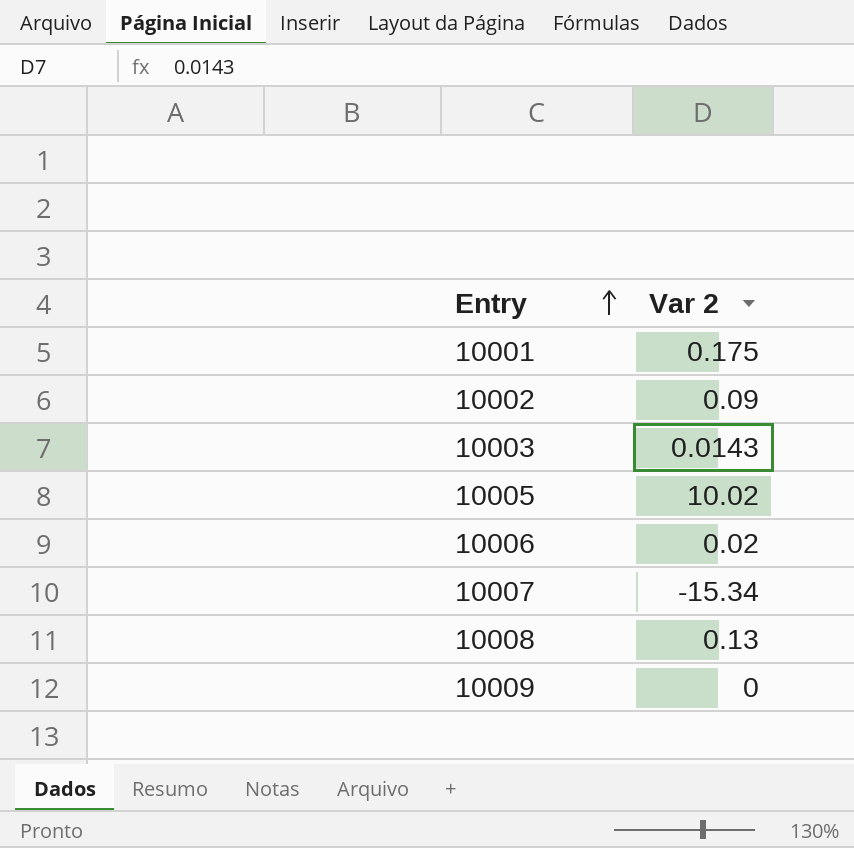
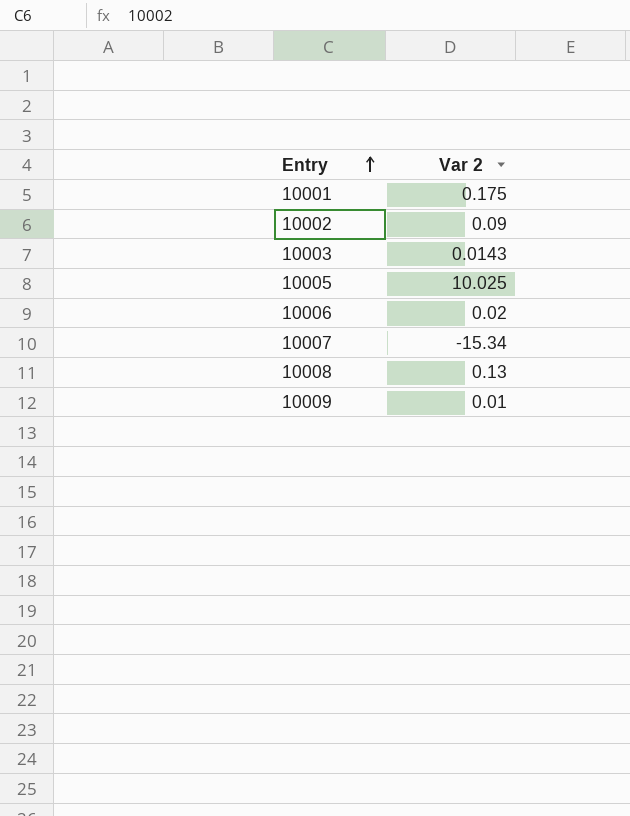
10005 | Var 2: 10.02 -> 10.025
10009 | Var 2: 0 -> 0.01

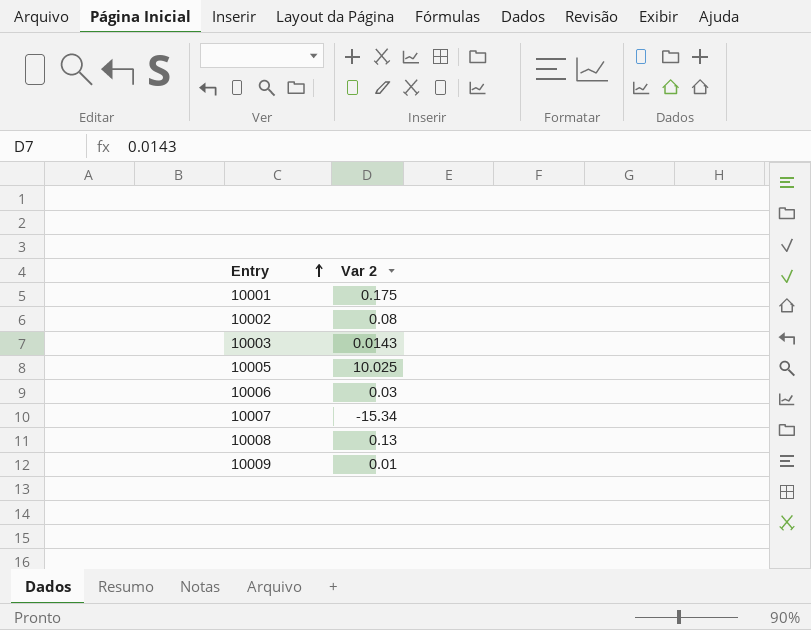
10002 | Var 2: 0.09 -> 0.08
10006 | Var 2: 0.02 -> 0.03

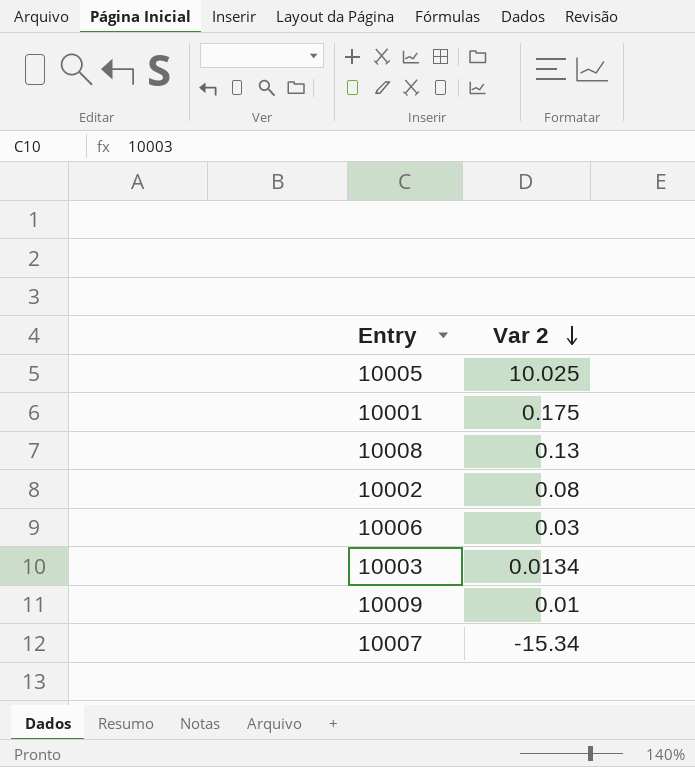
row order: Entry ascending -> Var 2 descending
10003 | Var 2: 0.0143 -> 0.0134

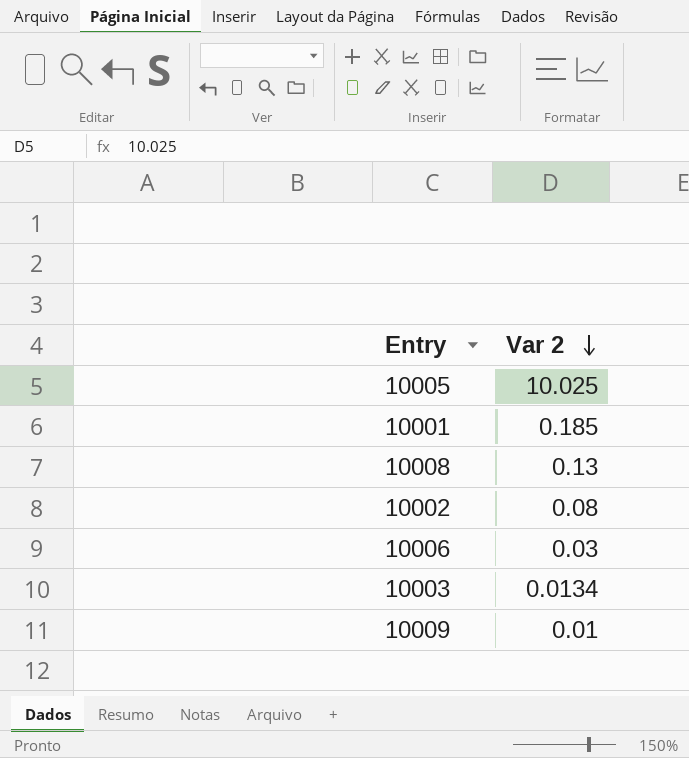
row 10007: -15.34 -> none
10001 | Var 2: 0.175 -> 0.185

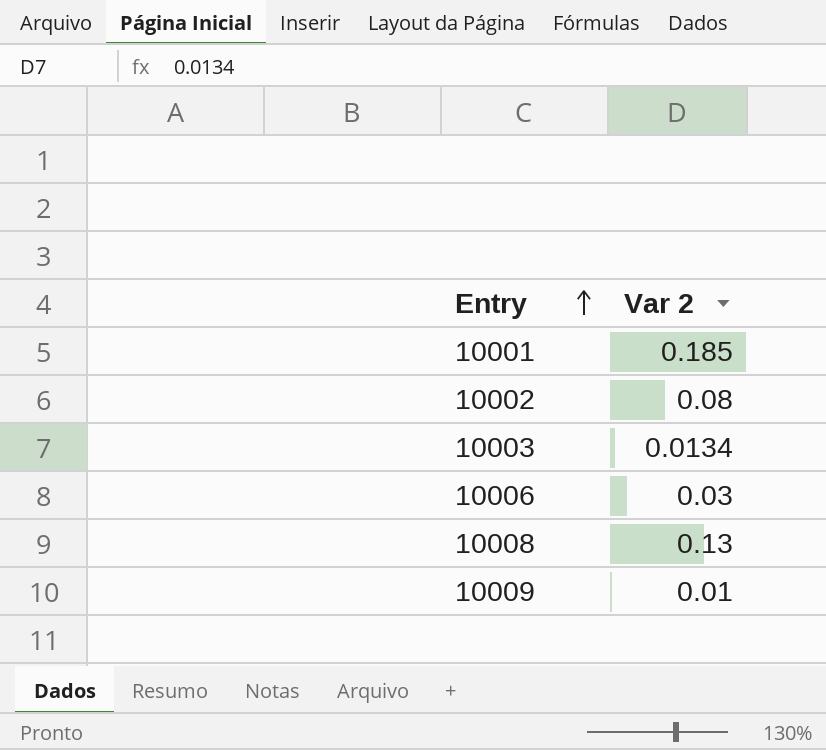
row order: Var 2 descending -> Entry ascending
row 10005: 10.025 -> none

